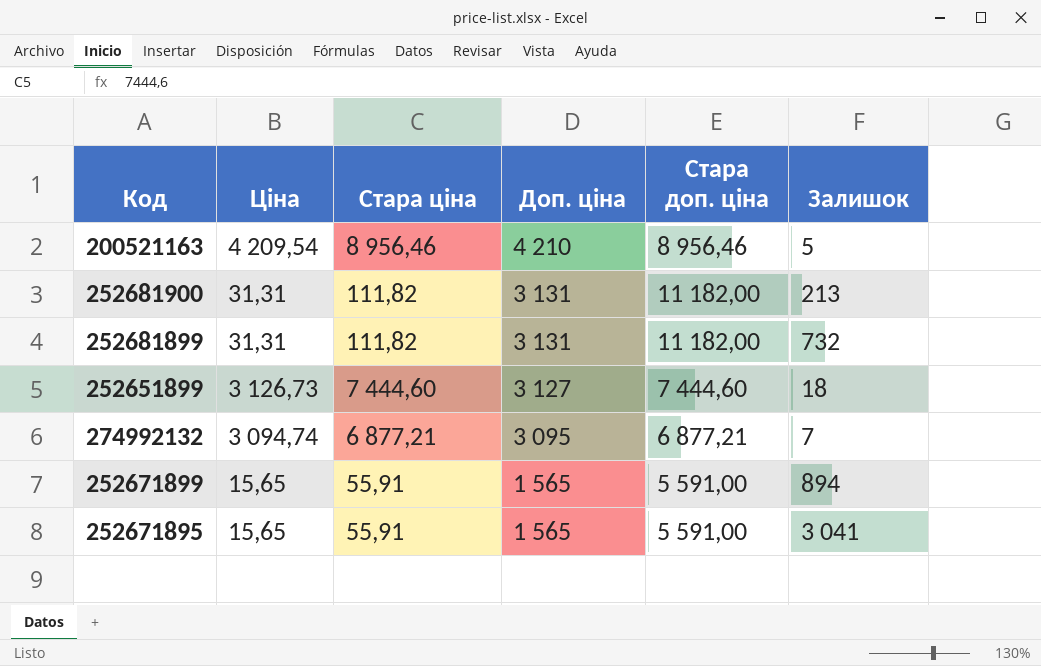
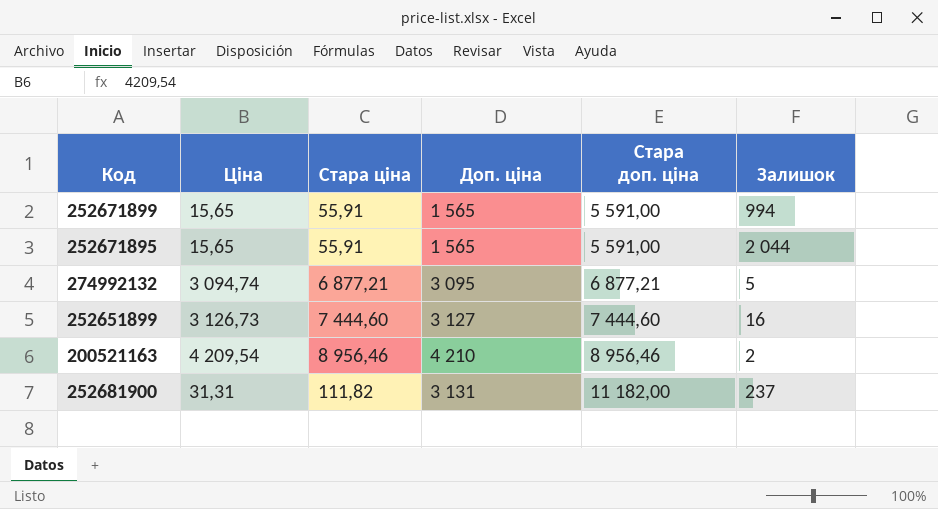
row order: Доп. ціна descending -> Стара доп. ціна ascending
row 252681899: 31,31 | 111,82 | 3 131 | 11 182,00 | 732 -> none
252671899 | Залишок: 894 -> 994
252671895 | Залишок: 3 041 -> 2 044
274992132 | Залишок: 7 -> 5
252651899 | Залишок: 18 -> 16
200521163 | Залишок: 5 -> 2
252681900 | Залишок: 213 -> 237

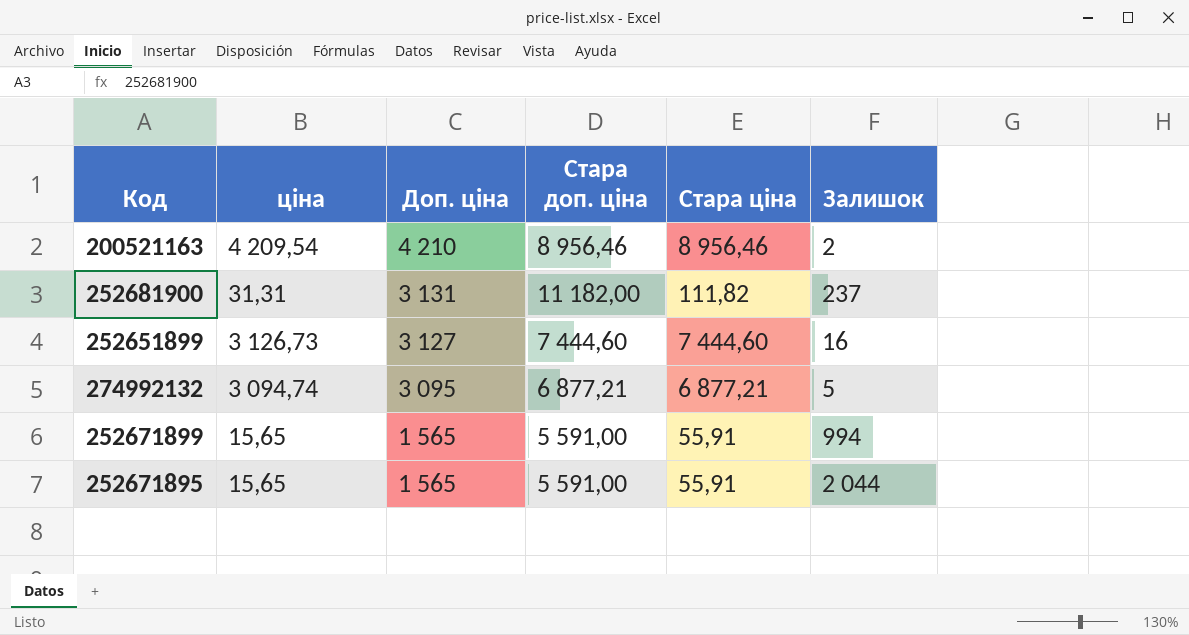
row order: Стара доп. ціна ascending -> Доп. ціна descending
column name: Ціна -> ціна
column Стара ціна | position: 3 -> 5

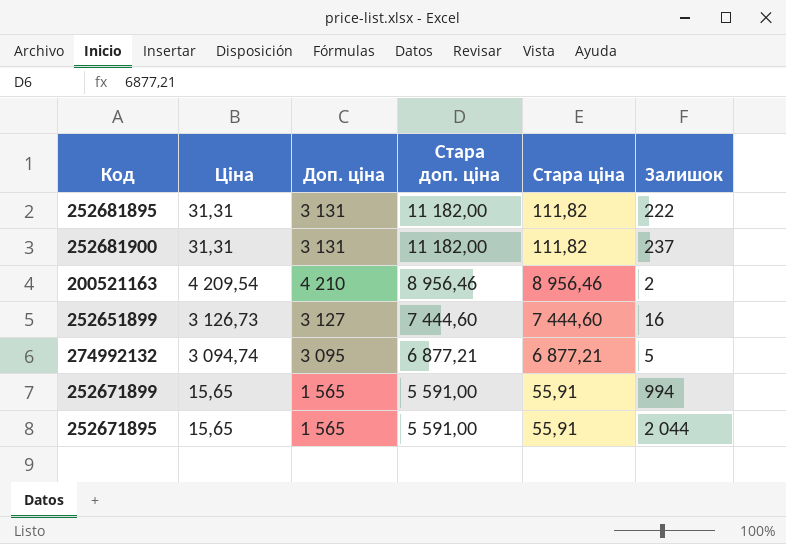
row order: Доп. ціна descending -> Стара доп. ціна descending
column name: ціна -> Ціна
row 252681895: none -> 31,31 | 3 131 | 11 182,00 | 111,82 | 222

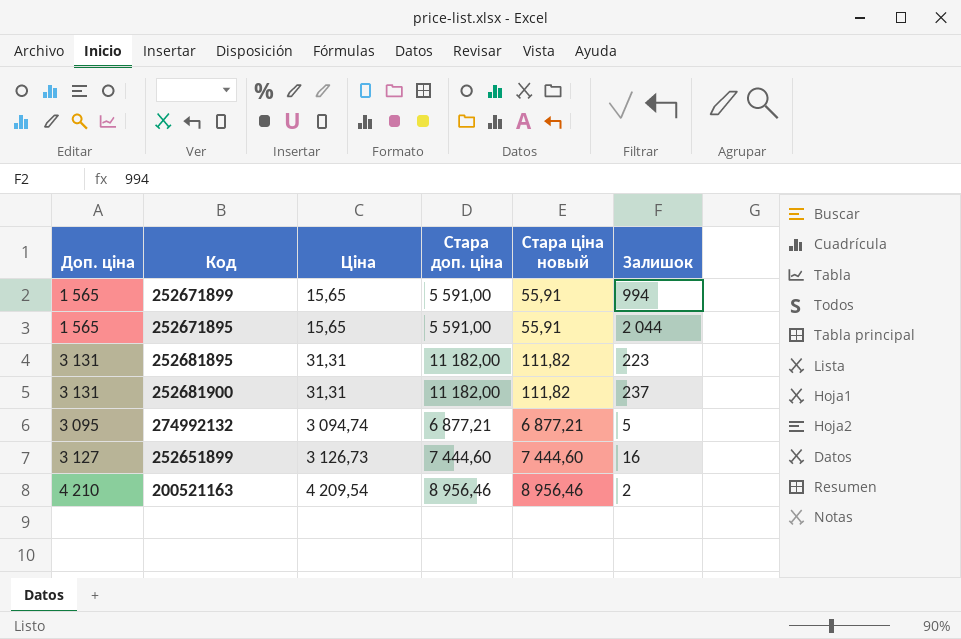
row order: Стара доп. ціна descending -> Ціна ascending
column Доп. ціна | position: 3 -> 1
column name: Стара ціна -> Стара ціна новый
252681895 | Залишок: 222 -> 223

